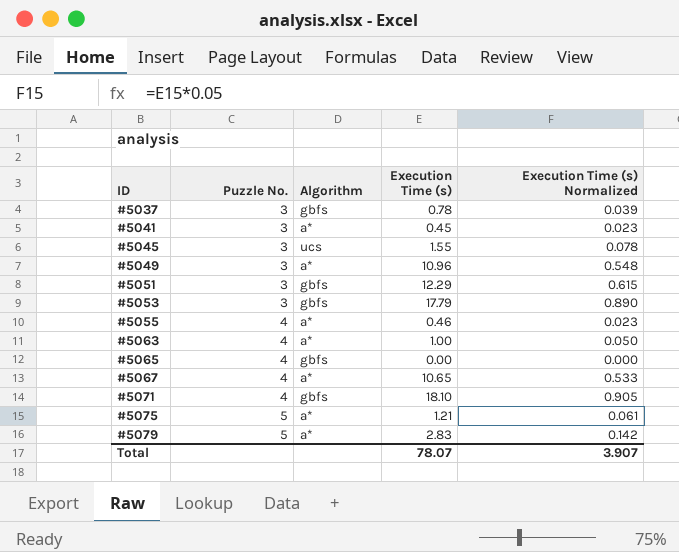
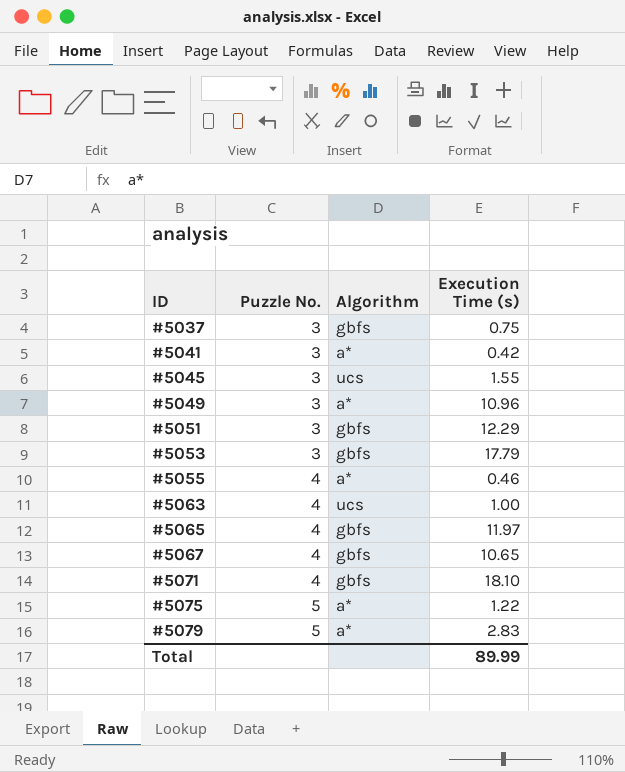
column Execution Time (s) Normalized | formula: [Execution Time (s)] * 0.05 -> none
#5037 | Execution Time (s): 0.78 -> 0.75
#5041 | Execution Time (s): 0.45 -> 0.42
#5063 | Algorithm: a* -> ucs
#5065 | Execution Time (s): 0.00 -> 11.97
#5067 | Algorithm: a* -> gbfs
#5075 | Execution Time (s): 1.21 -> 1.22
Total | Execution Time (s): 78.07 -> 89.99

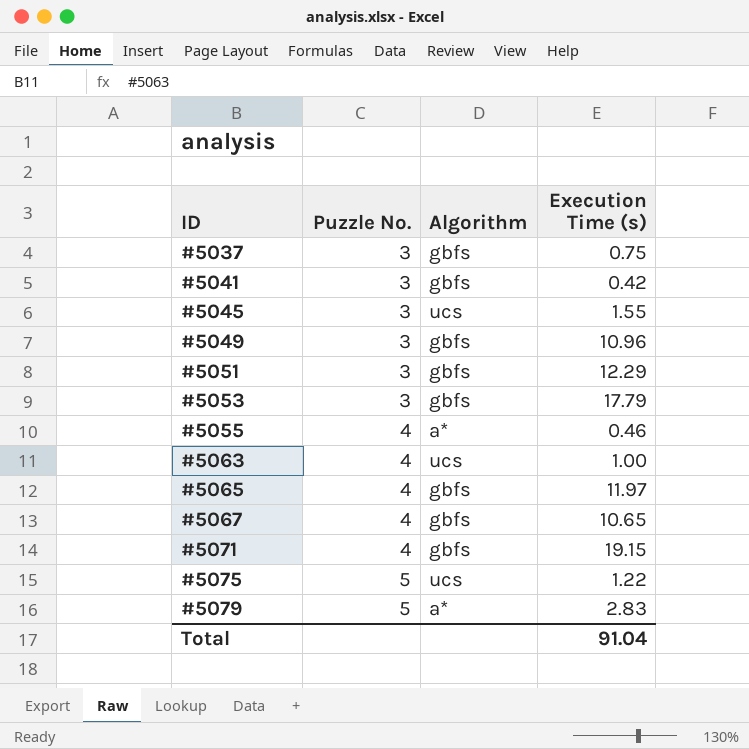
#5041 | Algorithm: a* -> gbfs
#5049 | Algorithm: a* -> gbfs
#5071 | Execution Time (s): 18.10 -> 19.15
#5075 | Algorithm: a* -> ucs
Total | Execution Time (s): 89.99 -> 91.04

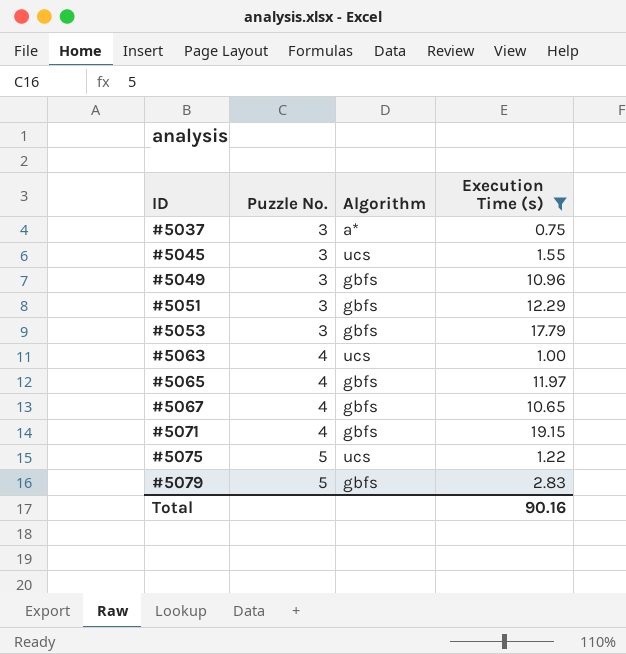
filter: none -> Execution Time (s) >= 0.75
#5037 | Algorithm: gbfs -> a*
#5079 | Algorithm: a* -> gbfs
Total | Execution Time (s): 91.04 -> 90.16

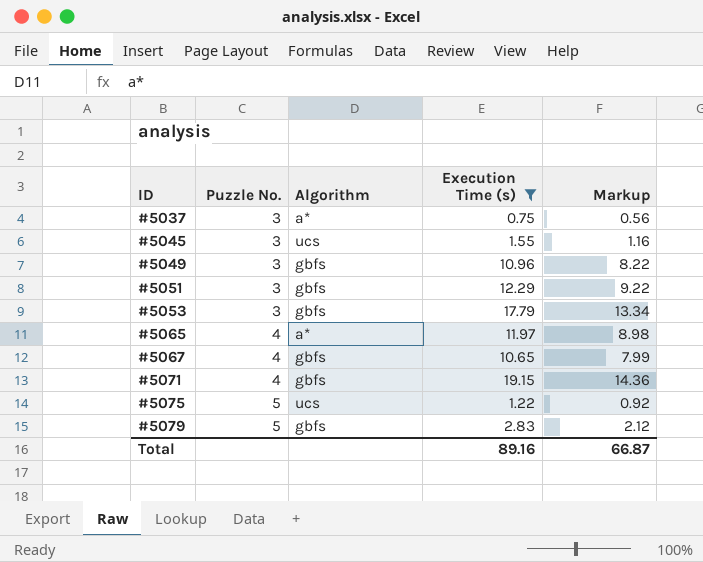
column Markup | formula: none -> [Execution Time (s)] * 0.75
row #5063: 4 | ucs | 1.00 -> none
#5065 | Algorithm: gbfs -> a*
Total | Execution Time (s): 90.16 -> 89.16

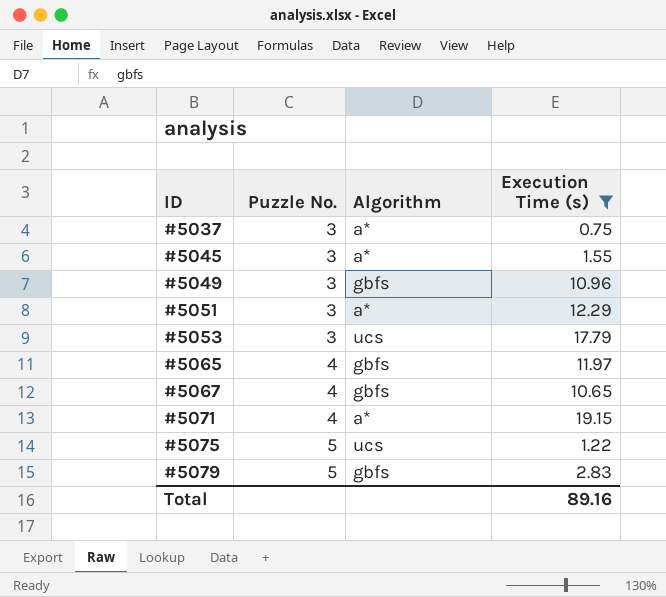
column Markup | formula: [Execution Time (s)] * 0.75 -> none
#5045 | Algorithm: ucs -> a*
#5051 | Algorithm: gbfs -> a*
#5053 | Algorithm: gbfs -> ucs
#5065 | Algorithm: a* -> gbfs
#5071 | Algorithm: gbfs -> a*

